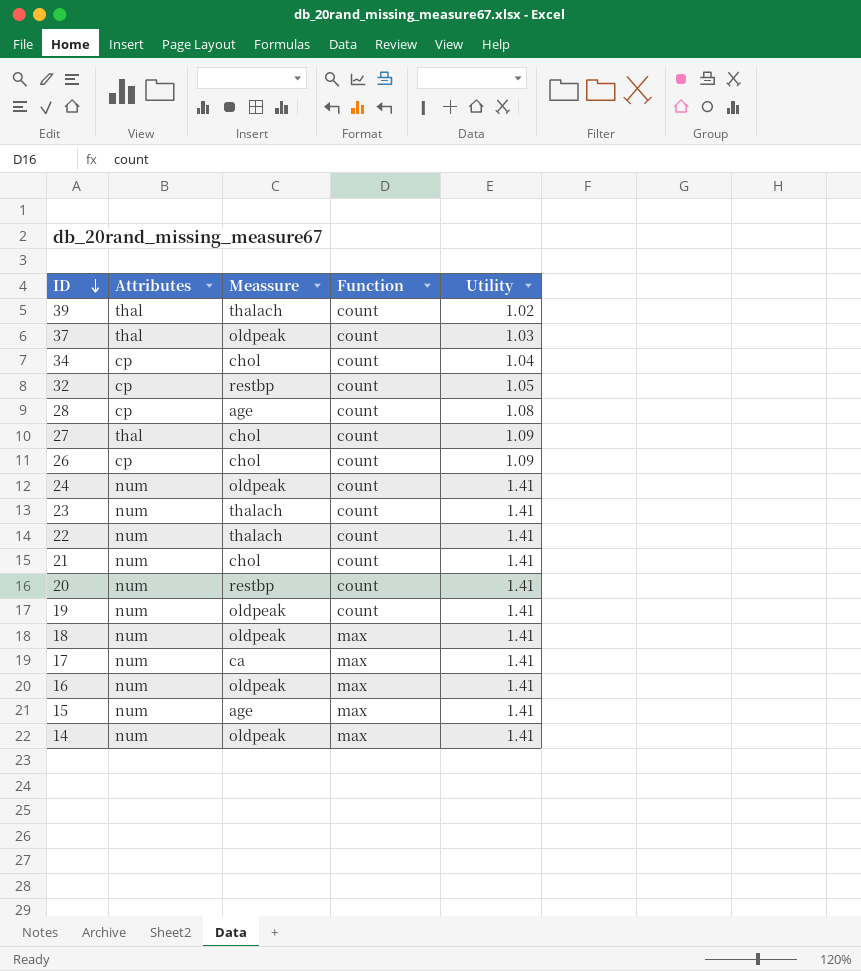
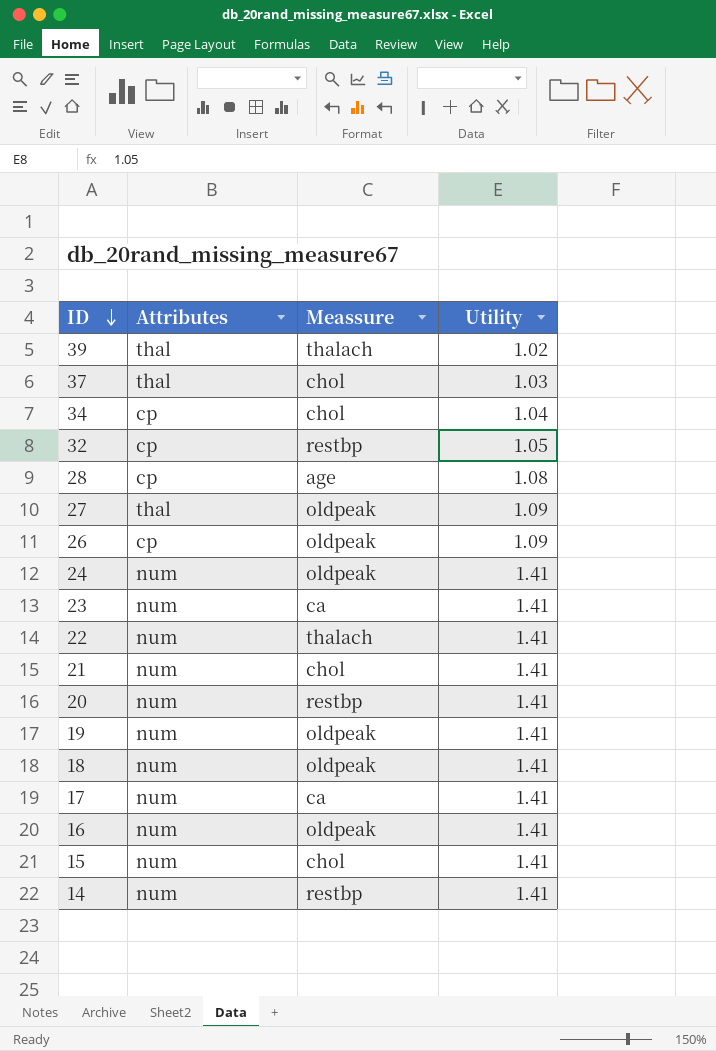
column Function | position: 4 -> none
37 | Meassure: oldpeak -> chol
27 | Meassure: chol -> oldpeak
26 | Meassure: chol -> oldpeak
23 | Meassure: thalach -> ca
15 | Meassure: age -> chol
14 | Meassure: oldpeak -> restbp

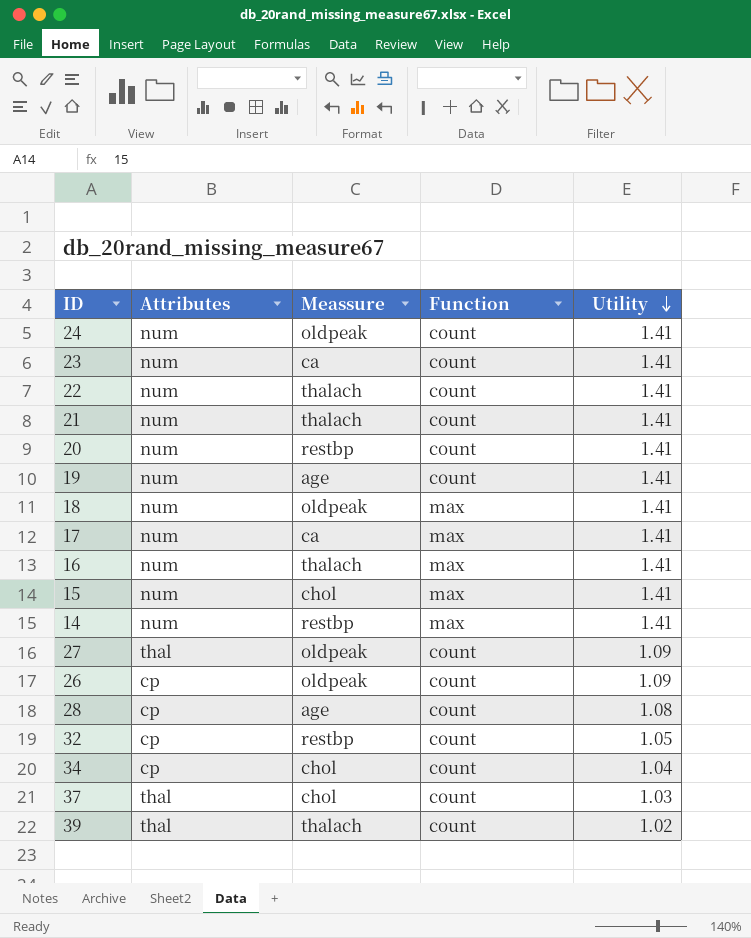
row order: ID descending -> Utility descending
column Function | position: none -> 4
21 | Meassure: chol -> thalach
19 | Meassure: oldpeak -> age
16 | Meassure: oldpeak -> thalach

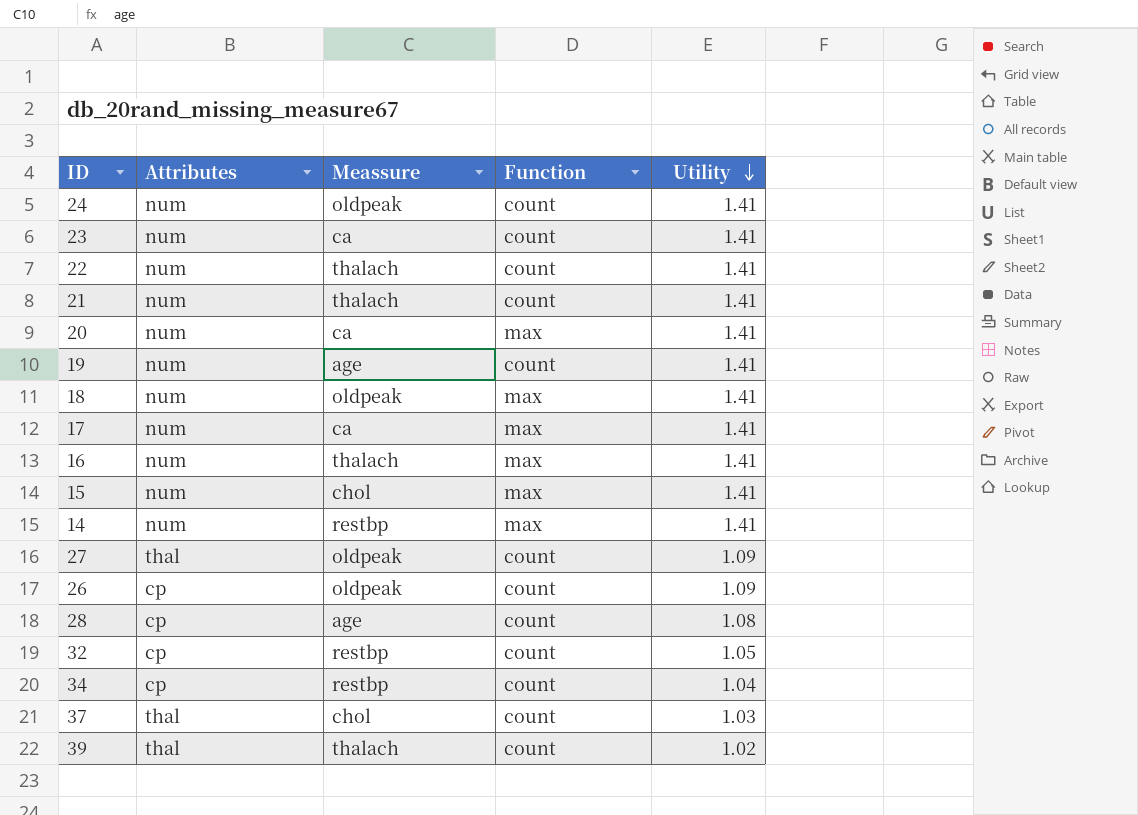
20 | Meassure: restbp -> ca
20 | Function: count -> max
34 | Meassure: chol -> restbp

